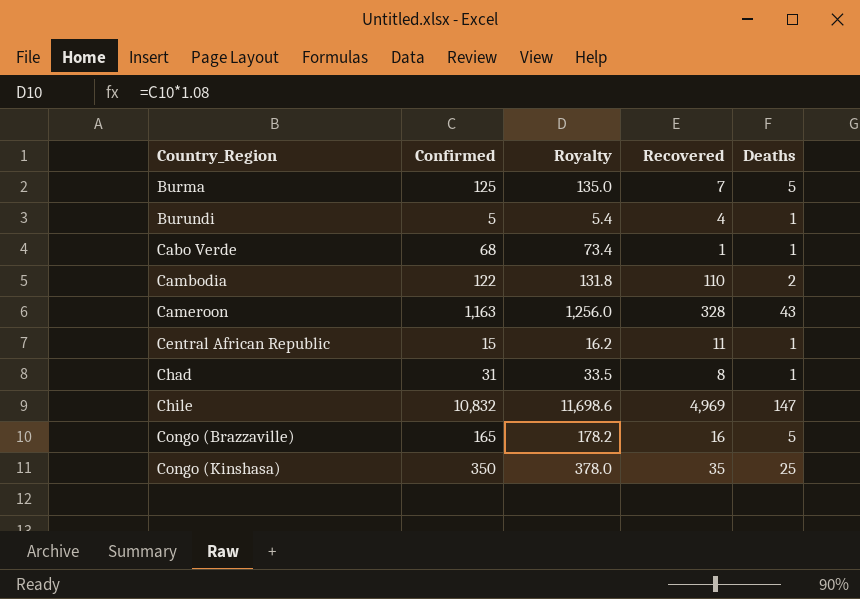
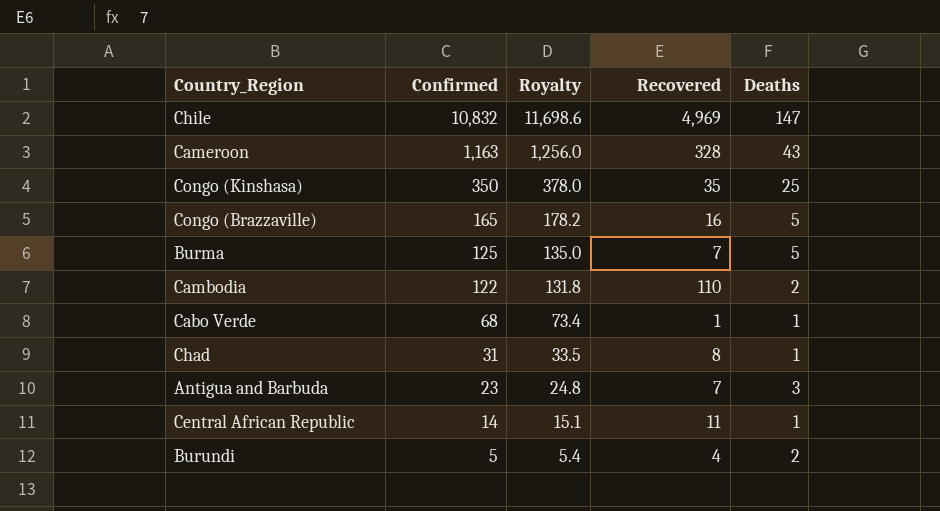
row order: Country_Region ascending -> Confirmed descending
row Antigua and Barbuda: none -> 23 | 24.8 | 7 | 3
Central African Republic | Confirmed: 15 -> 14
Central African Republic | Royalty: 16.2 -> 15.1
Burundi | Deaths: 1 -> 2

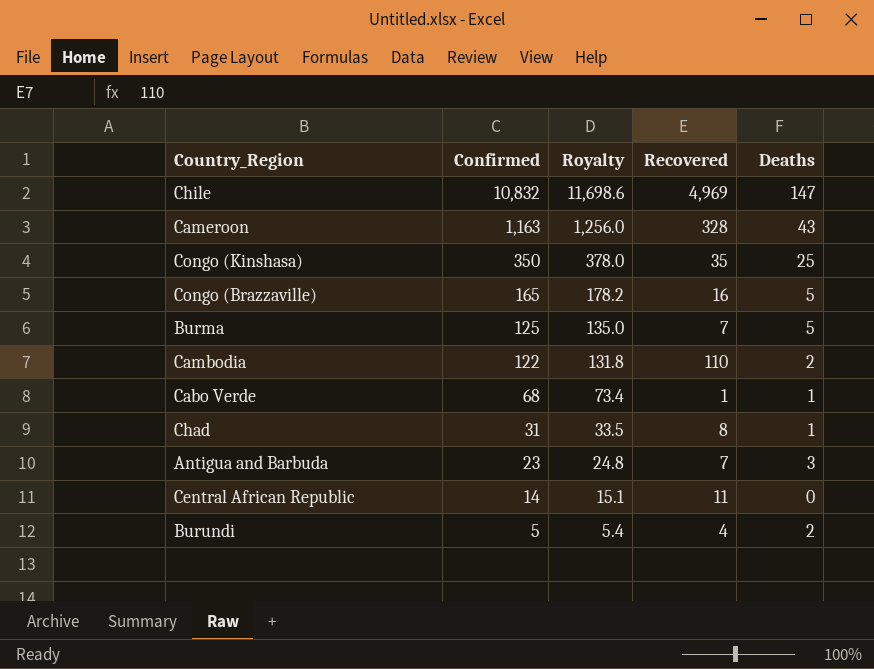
Central African Republic | Deaths: 1 -> 0

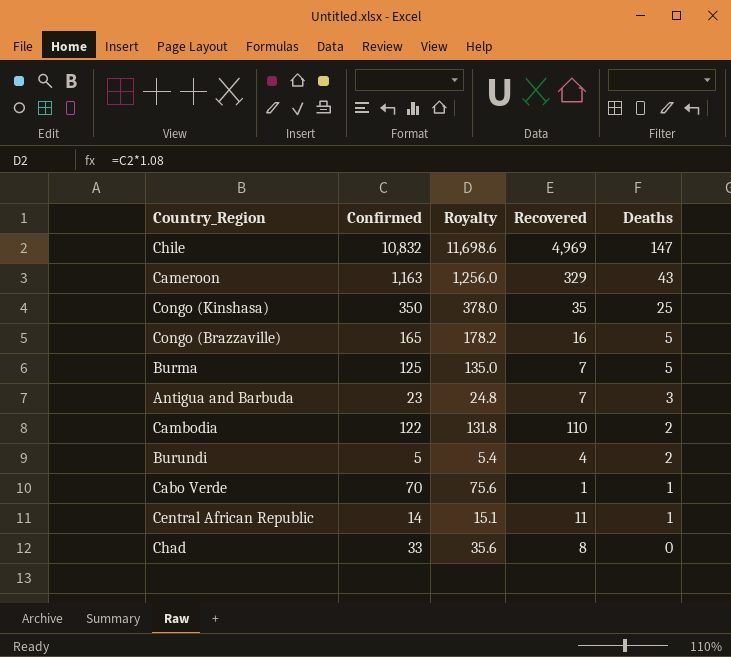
row order: Confirmed descending -> Deaths descending
Cameroon | Recovered: 328 -> 329
Cabo Verde | Confirmed: 68 -> 70
Cabo Verde | Royalty: 73.4 -> 75.6
Central African Republic | Deaths: 0 -> 1
Chad | Confirmed: 31 -> 33
Chad | Royalty: 33.5 -> 35.6
Chad | Deaths: 1 -> 0

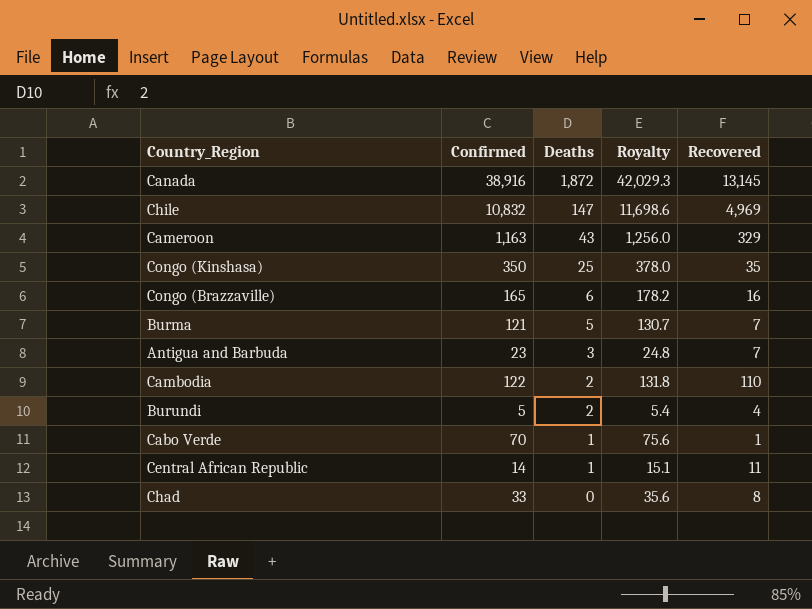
column Deaths | position: 5 -> 3
row Canada: none -> 38,916 | 1,872 | 42,029.3 | 13,145
Congo (Brazzaville) | Deaths: 5 -> 6
Burma | Confirmed: 125 -> 121
Burma | Royalty: 135.0 -> 130.7

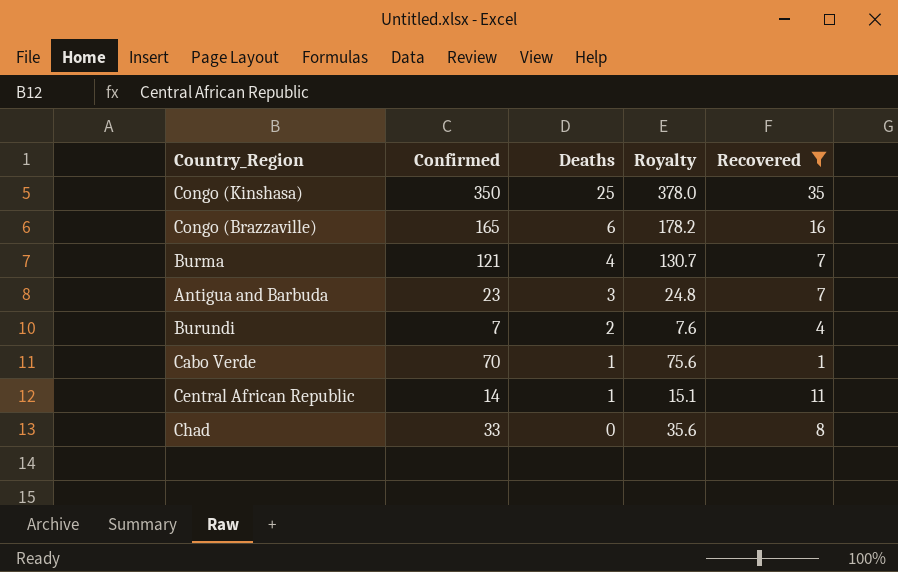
filter: none -> Recovered <= 35
Burma | Deaths: 5 -> 4
Burundi | Confirmed: 5 -> 7
Burundi | Royalty: 5.4 -> 7.6

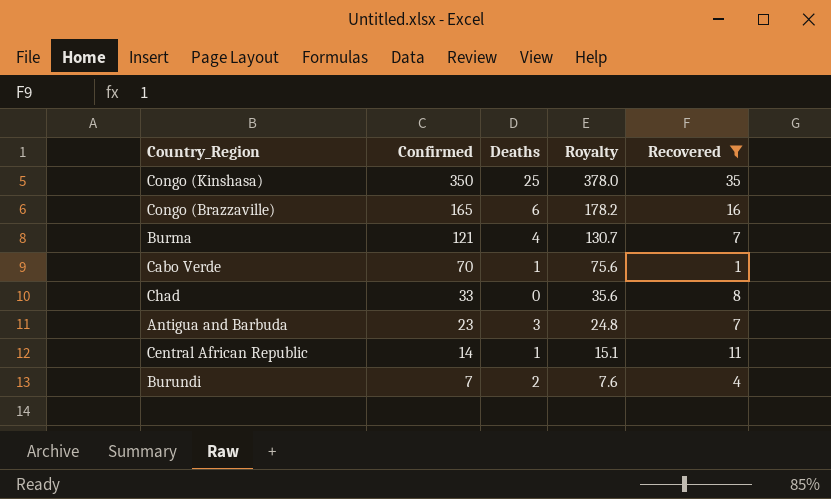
row order: Deaths descending -> Confirmed descending

